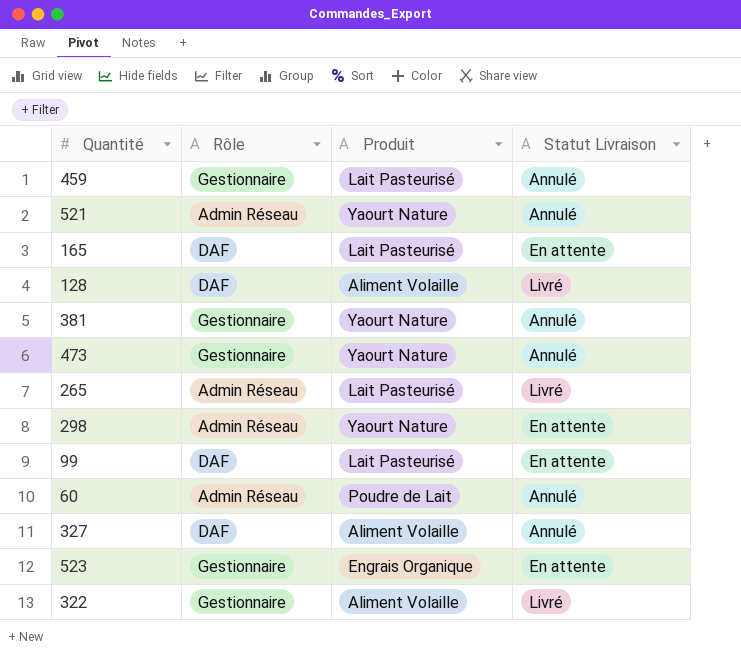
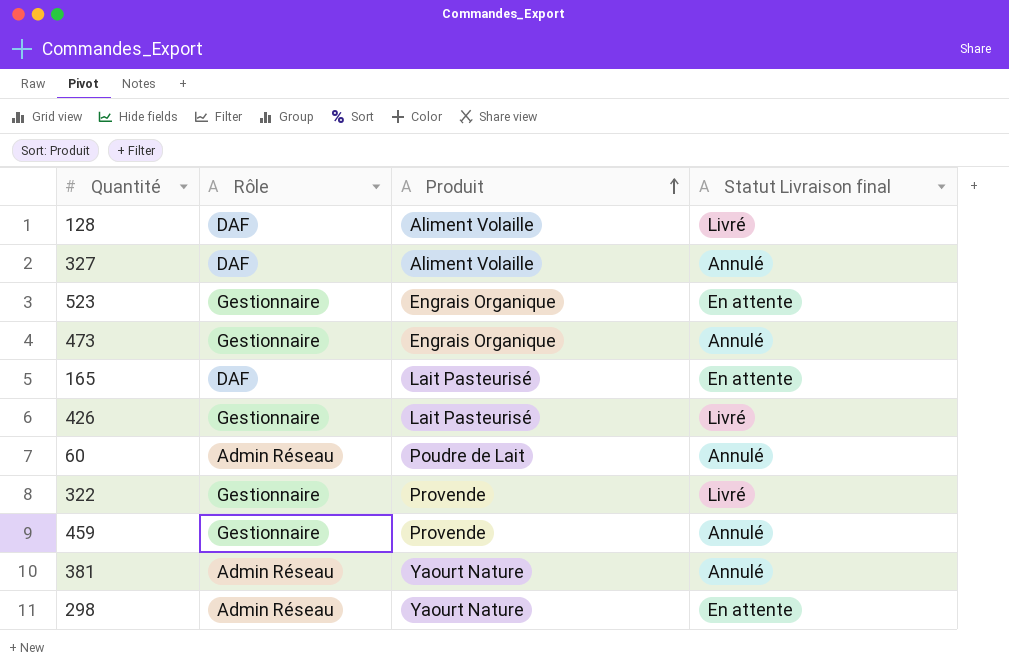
row order: none -> Produit ascending
column name: Statut Livraison -> Statut Livraison final
row 521: Admin Réseau | Yaourt Nature | Annulé -> none
row 265: Admin Réseau | Lait Pasteurisé | Livré -> none
row 99: DAF | Lait Pasteurisé | En attente -> none
473 | Produit: Yaourt Nature -> Engrais Organique
row 426: none -> Gestionnaire | Lait Pasteurisé | Livré
322 | Produit: Aliment Volaille -> Provende
459 | Produit: Lait Pasteurisé -> Provende
381 | Rôle: Gestionnaire -> Admin Réseau

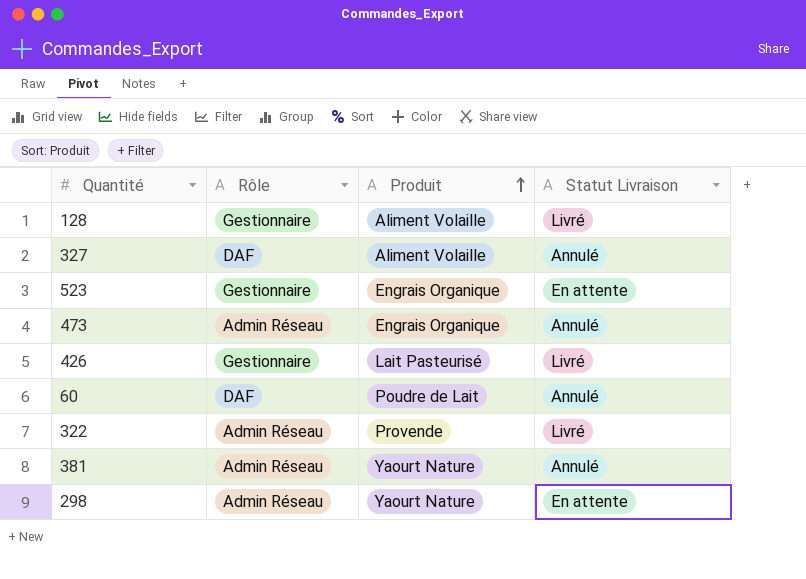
column name: Statut Livraison final -> Statut Livraison
row 165: DAF | Lait Pasteurisé | En attente -> none
row 459: Gestionnaire | Provende | Annulé -> none
128 | Rôle: DAF -> Gestionnaire
473 | Rôle: Gestionnaire -> Admin Réseau
60 | Rôle: Admin Réseau -> DAF
322 | Rôle: Gestionnaire -> Admin Réseau

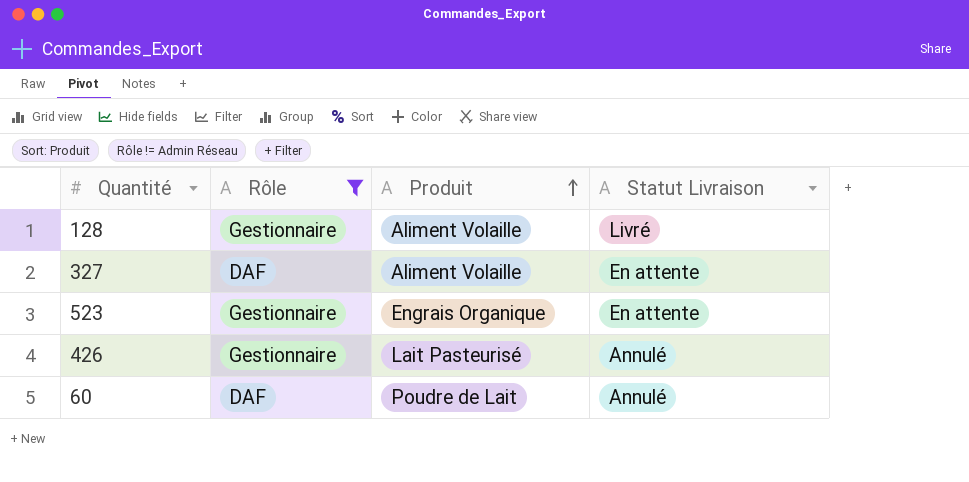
filter: none -> Rôle != Admin Réseau
327 | Statut Livraison: Annulé -> En attente
426 | Statut Livraison: Livré -> Annulé

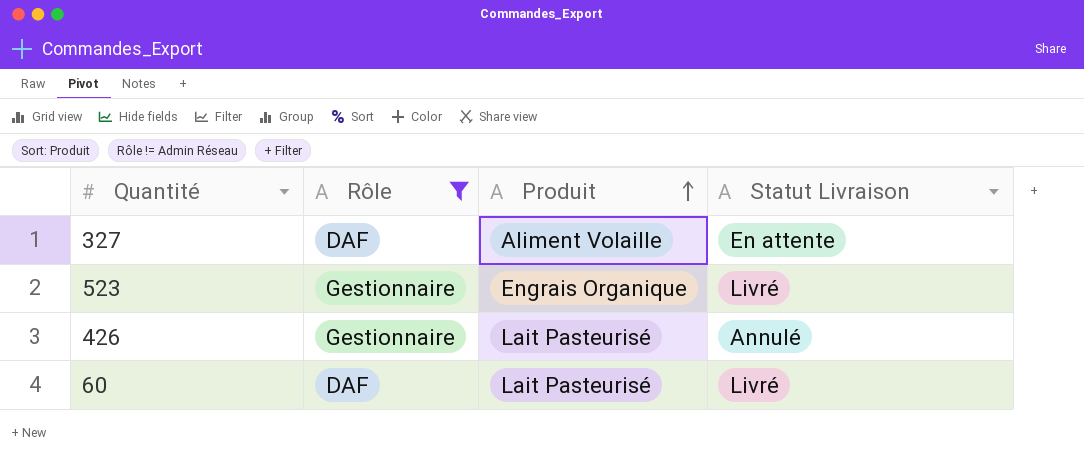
row 128: Gestionnaire | Aliment Volaille | Livré -> none
523 | Statut Livraison: En attente -> Livré
60 | Produit: Poudre de Lait -> Lait Pasteurisé
60 | Statut Livraison: Annulé -> Livré

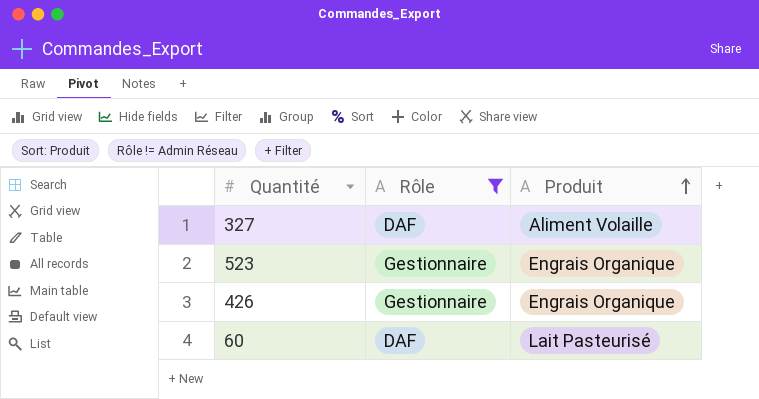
column Statut Livraison | position: 4 -> none
426 | Produit: Lait Pasteurisé -> Engrais Organique

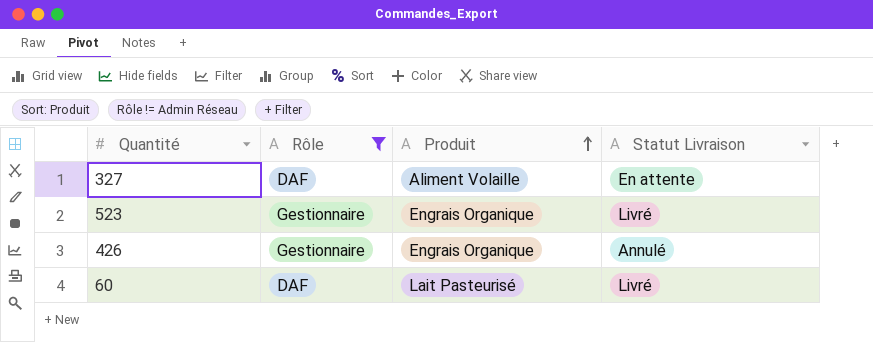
column Statut Livraison | position: none -> 4

